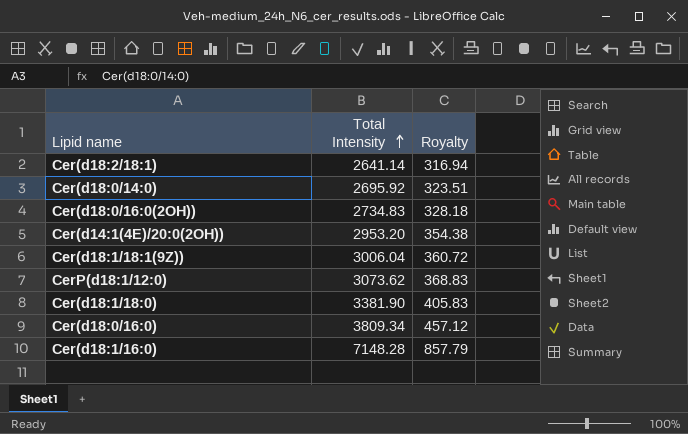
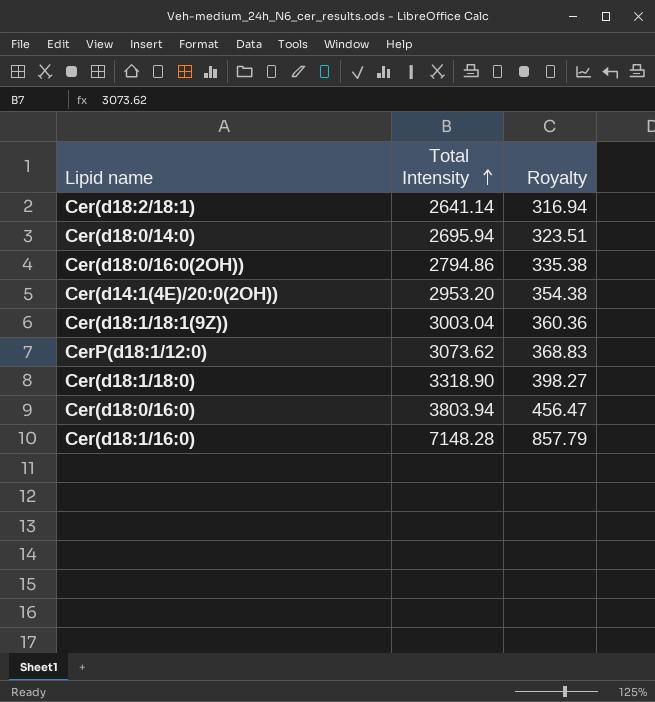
Cer(d18:0/14:0) | Total Intensity: 2695.92 -> 2695.94
Cer(d18:0/16:0(2OH)) | Total Intensity: 2734.83 -> 2794.86
Cer(d18:0/16:0(2OH)) | Royalty: 328.18 -> 335.38
Cer(d18:1/18:1(9Z)) | Total Intensity: 3006.04 -> 3003.04
Cer(d18:1/18:1(9Z)) | Royalty: 360.72 -> 360.36
Cer(d18:1/18:0) | Total Intensity: 3381.90 -> 3318.90
Cer(d18:1/18:0) | Royalty: 405.83 -> 398.27
Cer(d18:0/16:0) | Total Intensity: 3809.34 -> 3803.94
Cer(d18:0/16:0) | Royalty: 457.12 -> 456.47

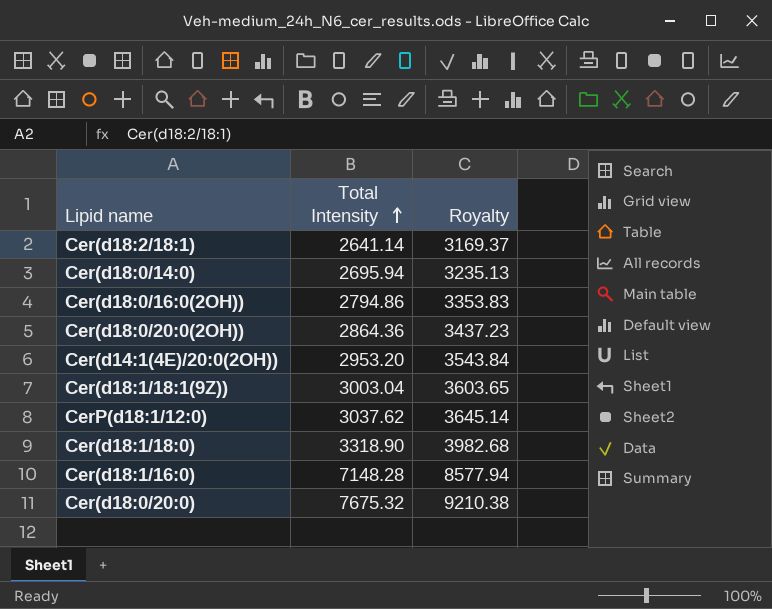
column Royalty | formula: [Total Intensity] * 0.12 -> [Total Intensity] * 1.2
row Cer(d18:0/16:0): 3803.94 | 456.47 -> none
row Cer(d18:0/20:0(2OH)): none -> 2864.36 | 3437.23
CerP(d18:1/12:0) | Total Intensity: 3073.62 -> 3037.62
row Cer(d18:0/20:0): none -> 7675.32 | 9210.38

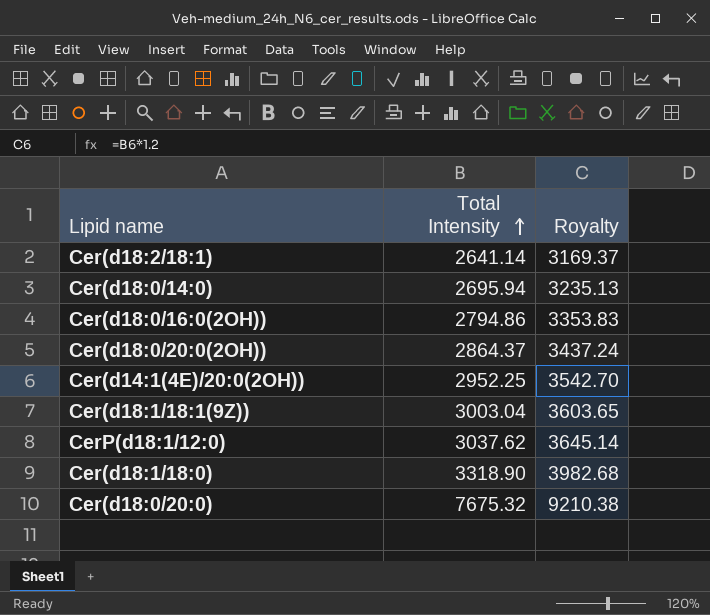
row Cer(d18:1/16:0): 7148.28 | 8577.94 -> none
Cer(d18:0/20:0(2OH)) | Total Intensity: 2864.36 -> 2864.37
Cer(d18:0/20:0(2OH)) | Royalty: 3437.23 -> 3437.24
Cer(d14:1(4E)/20:0(2OH)) | Total Intensity: 2953.20 -> 2952.25
Cer(d14:1(4E)/20:0(2OH)) | Royalty: 3543.84 -> 3542.70

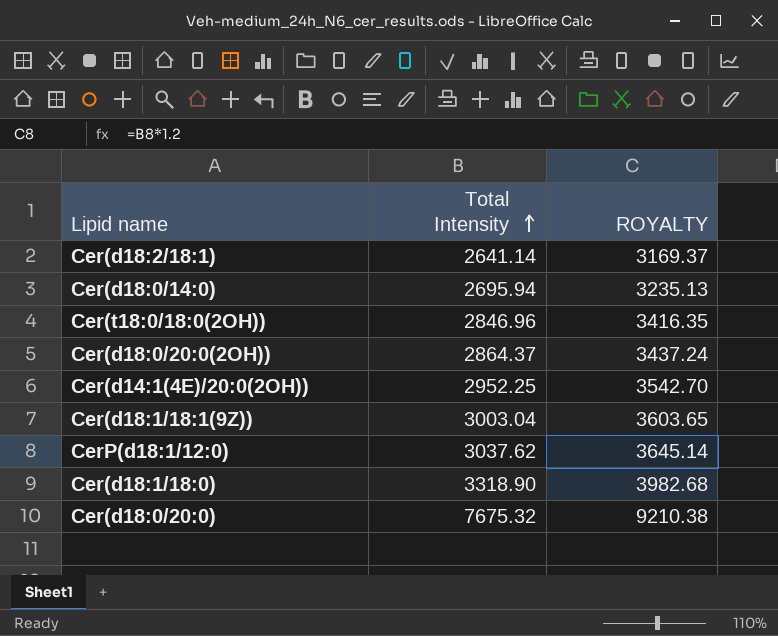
column name: Royalty -> ROYALTY
row Cer(d18:0/16:0(2OH)): 2794.86 | 3353.83 -> none
row Cer(t18:0/18:0(2OH)): none -> 2846.96 | 3416.35

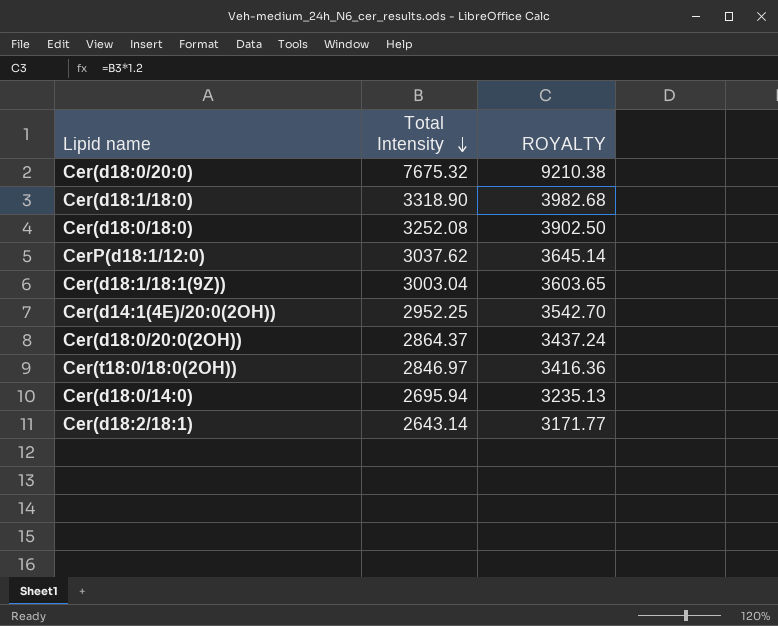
row order: Total Intensity ascending -> Total Intensity descending
row Cer(d18:0/18:0): none -> 3252.08 | 3902.50
Cer(t18:0/18:0(2OH)) | Total Intensity: 2846.96 -> 2846.97
Cer(t18:0/18:0(2OH)) | ROYALTY: 3416.35 -> 3416.36
Cer(d18:2/18:1) | Total Intensity: 2641.14 -> 2643.14
Cer(d18:2/18:1) | ROYALTY: 3169.37 -> 3171.77

